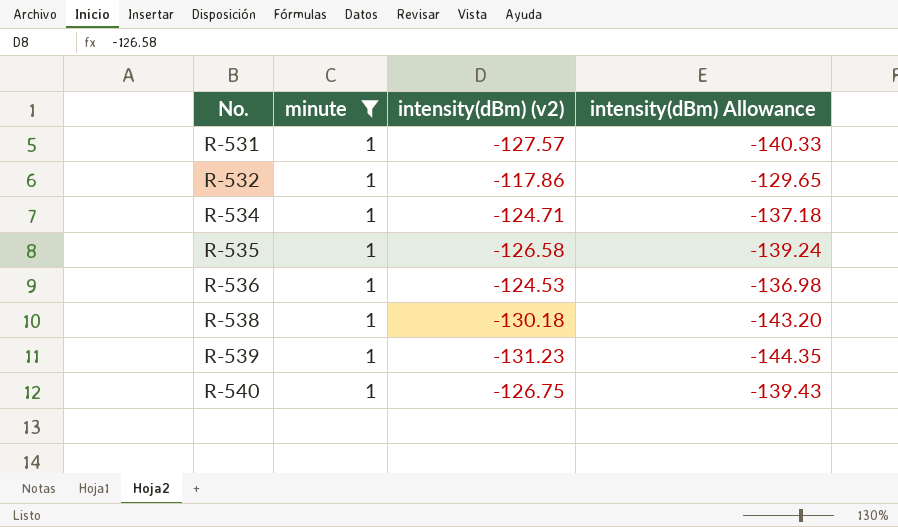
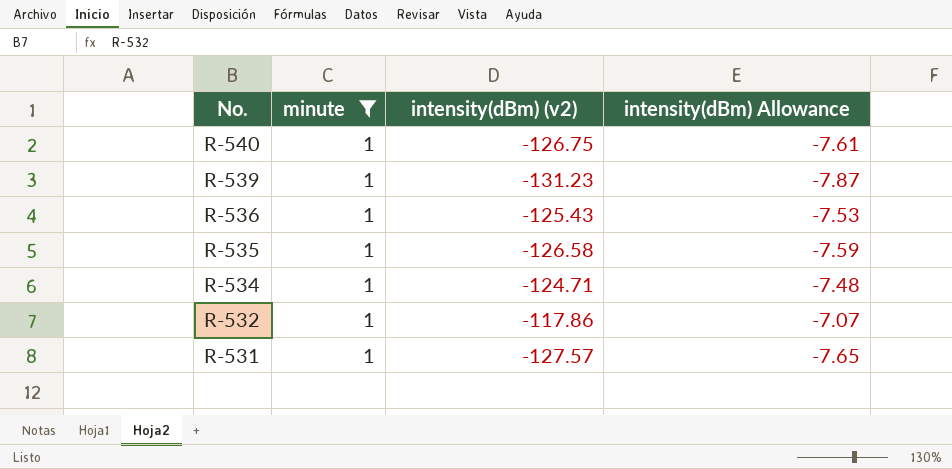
row order: No. ascending -> No. descending
column intensity(dBm) Allowance | formula: [intensity(dBm) (v2)] * 1.1 -> [intensity(dBm) (v2)] * 0.06
row R-538: 1 | -130.18 | -143.20 -> none
R-536 | intensity(dBm) (v2): -124.53 -> -125.43

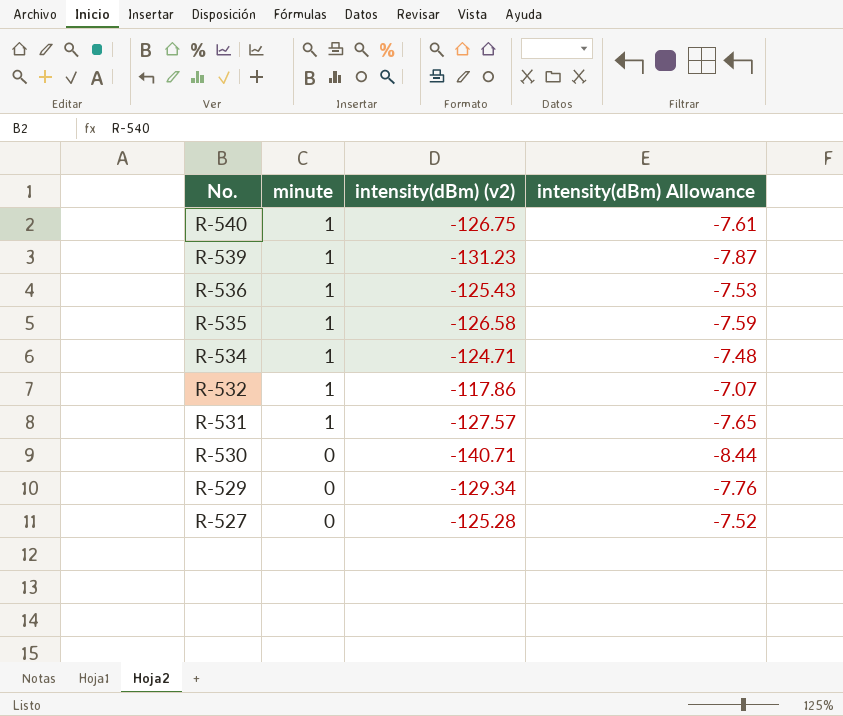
filter: minute = 1 -> none

